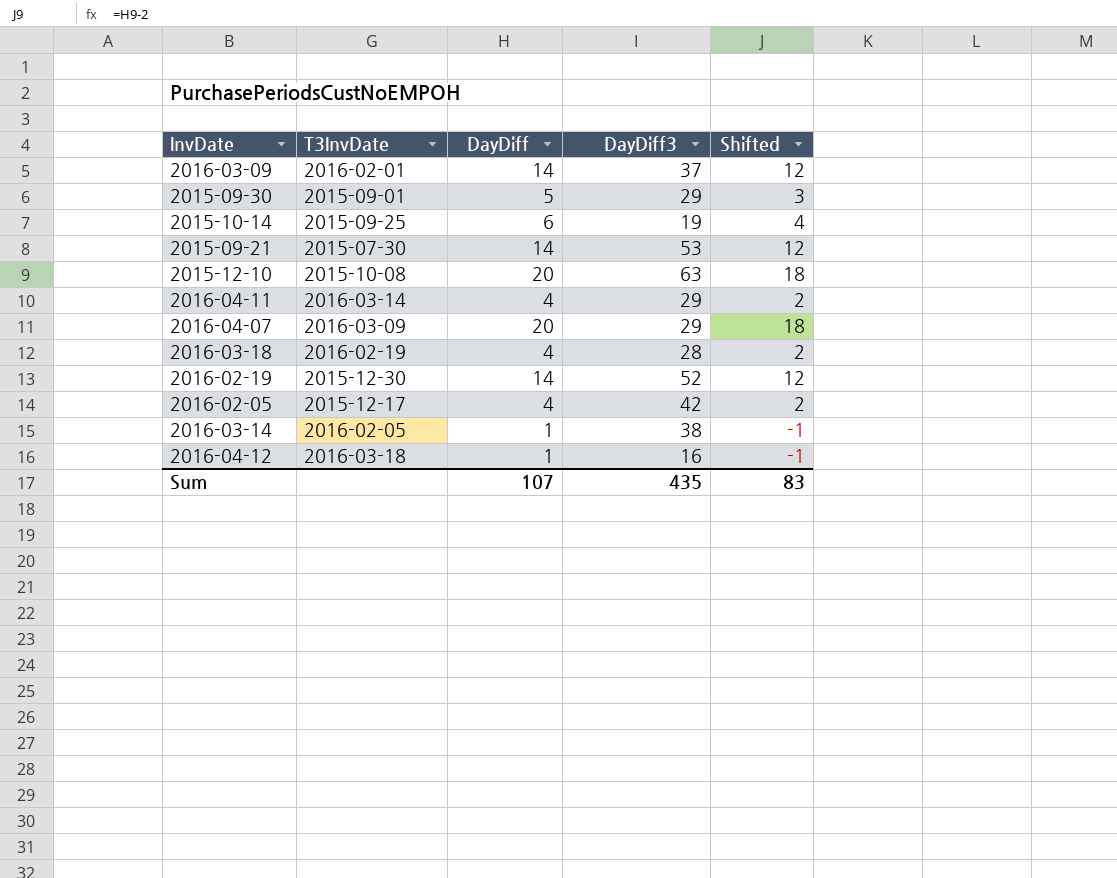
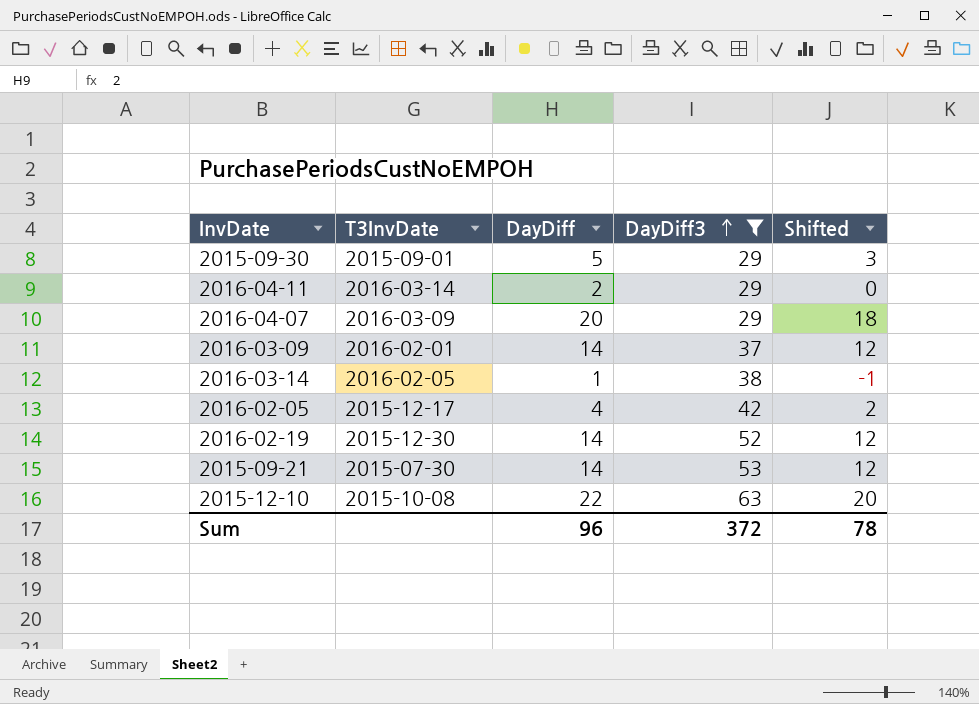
filter: none -> DayDiff3 >= 29
row order: none -> DayDiff3 ascending
2016-04-11 | DayDiff: 4 -> 2
2016-04-11 | Shifted: 2 -> 0
2015-12-10 | DayDiff: 20 -> 22
2015-12-10 | Shifted: 18 -> 20
Sum | DayDiff: 107 -> 96
Sum | DayDiff3: 435 -> 372
Sum | Shifted: 83 -> 78

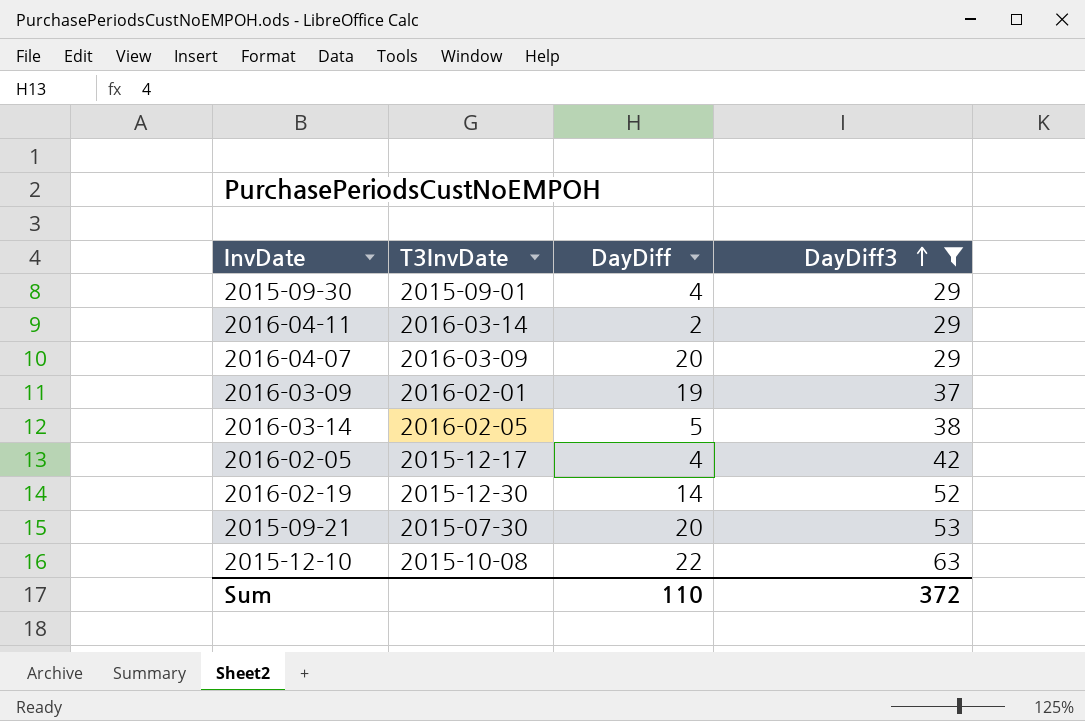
column Shifted | formula: [DayDiff] - 2 -> none
2015-09-30 | DayDiff: 5 -> 4
2016-03-09 | DayDiff: 14 -> 19
2016-03-14 | DayDiff: 1 -> 5
2015-09-21 | DayDiff: 14 -> 20
Sum | DayDiff: 96 -> 110

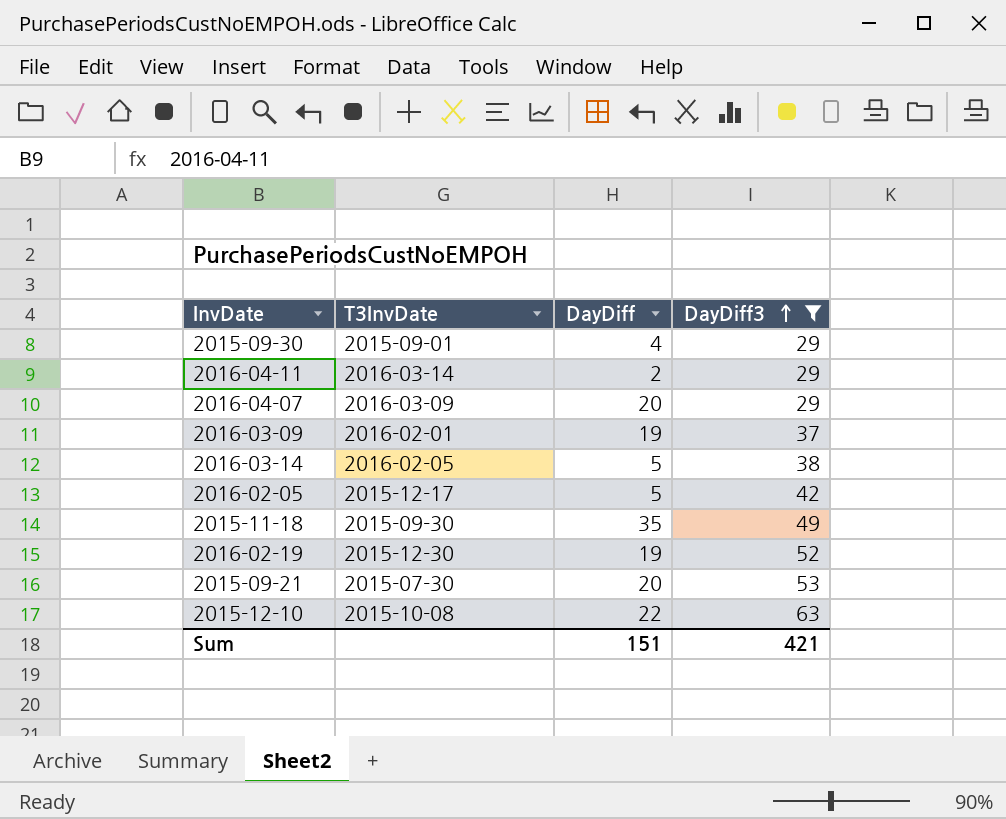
2016-02-05 | DayDiff: 4 -> 5
row 2015-11-18: none -> 2015-09-30 | 35 | 49
2016-02-19 | DayDiff: 14 -> 19
Sum | DayDiff: 110 -> 151
Sum | DayDiff3: 372 -> 421

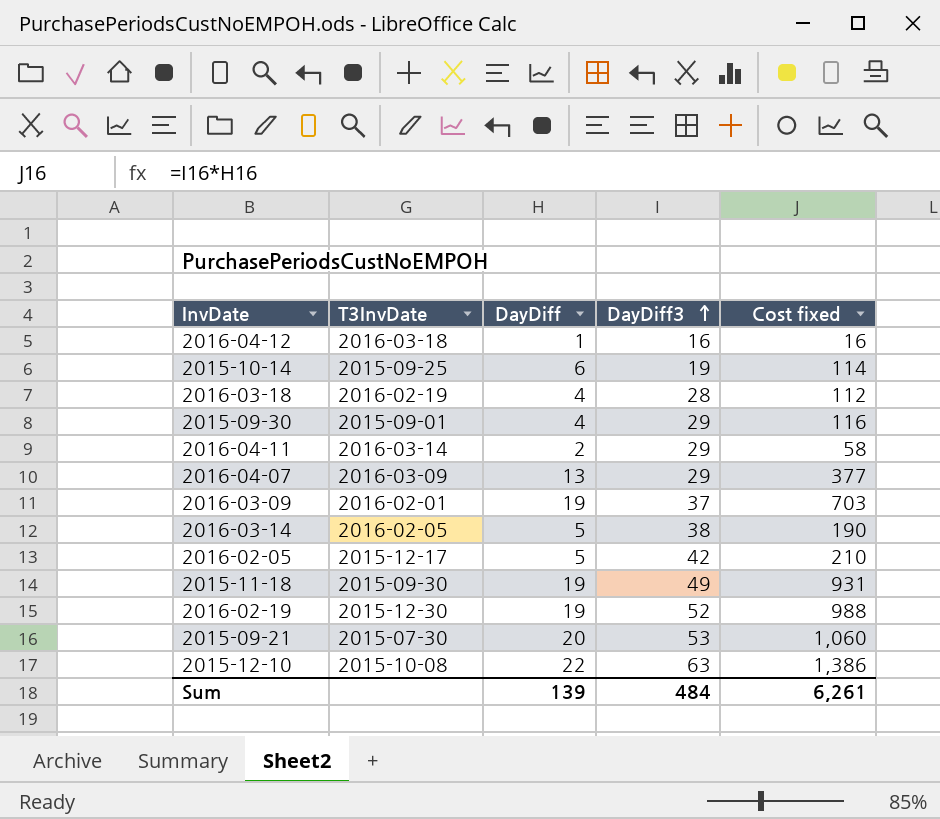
filter: DayDiff3 >= 29 -> none
column Cost fixed | formula: none -> [DayDiff] * [DayDiff3]
2016-04-07 | DayDiff: 20 -> 13
2015-11-18 | DayDiff: 35 -> 19
Sum | DayDiff: 151 -> 139
Sum | DayDiff3: 421 -> 484

